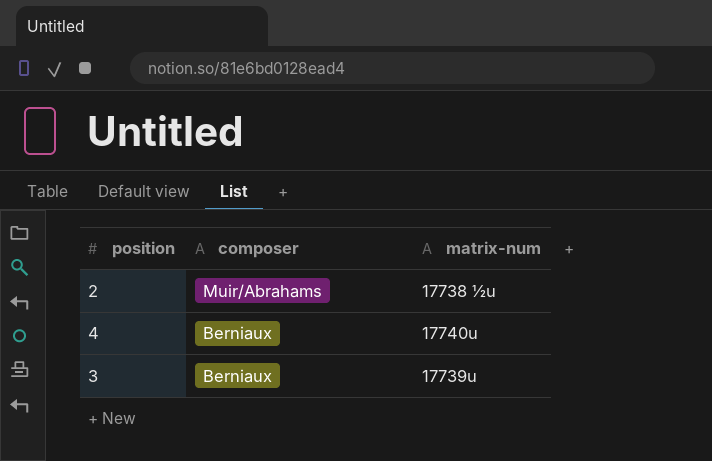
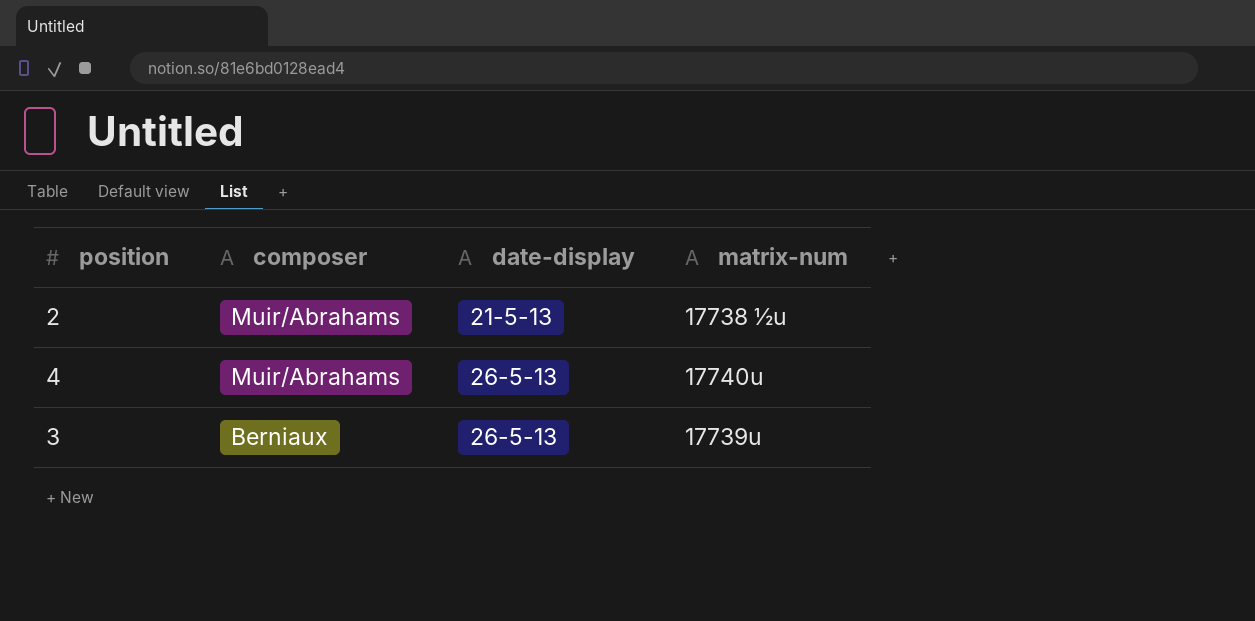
column date-display | position: none -> 3
4 | composer: Berniaux -> Muir/Abrahams

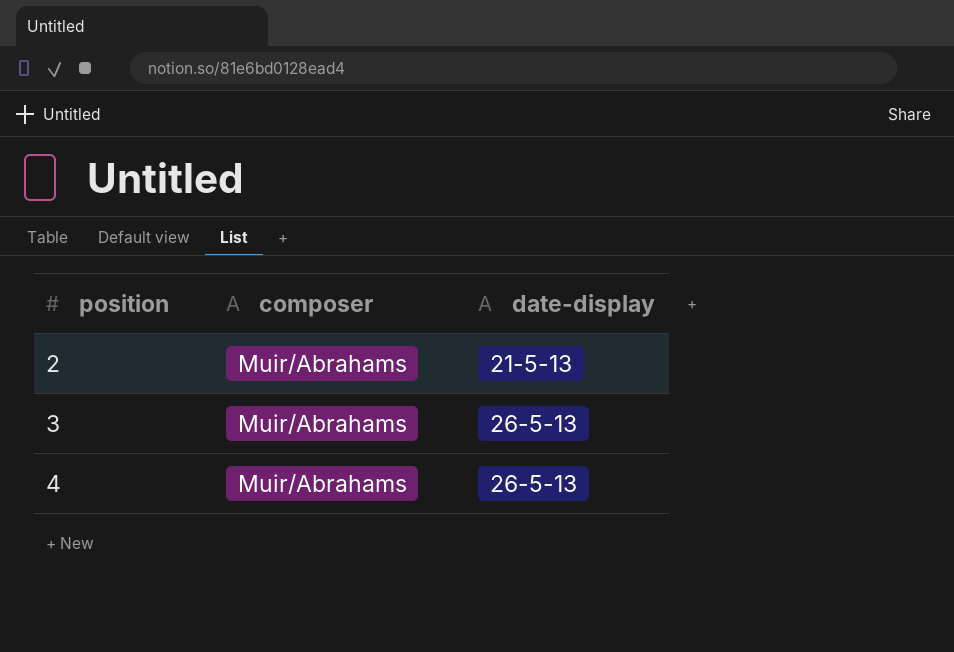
row order: composer descending -> position ascending
column matrix-num | position: 4 -> none
3 | composer: Berniaux -> Muir/Abrahams

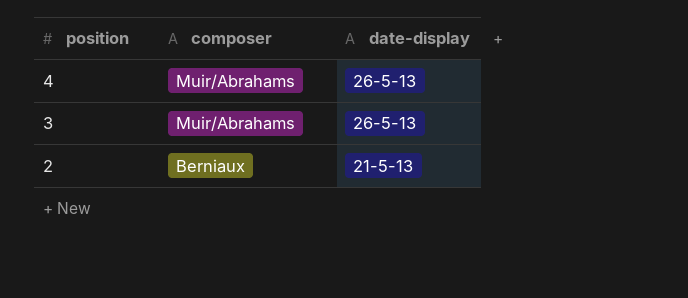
row order: position ascending -> position descending
2 | composer: Muir/Abrahams -> Berniaux

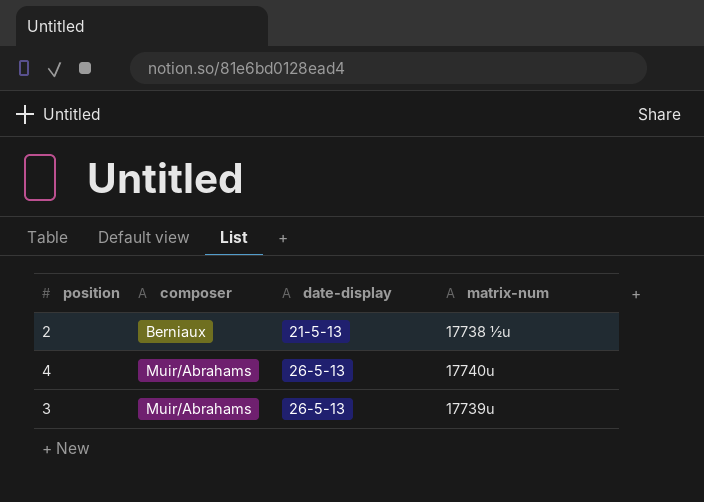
row order: position descending -> composer ascending
column matrix-num | position: none -> 4

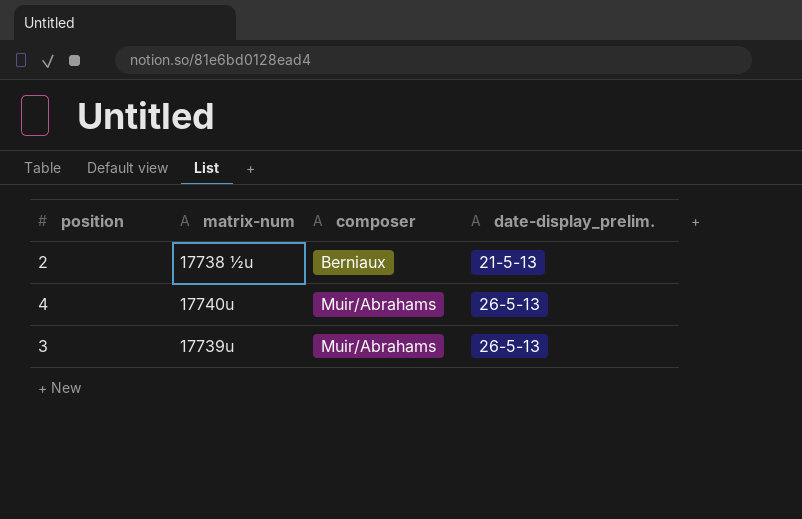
column matrix-num | position: 4 -> 2
column name: date-display -> date-display_prelim.

